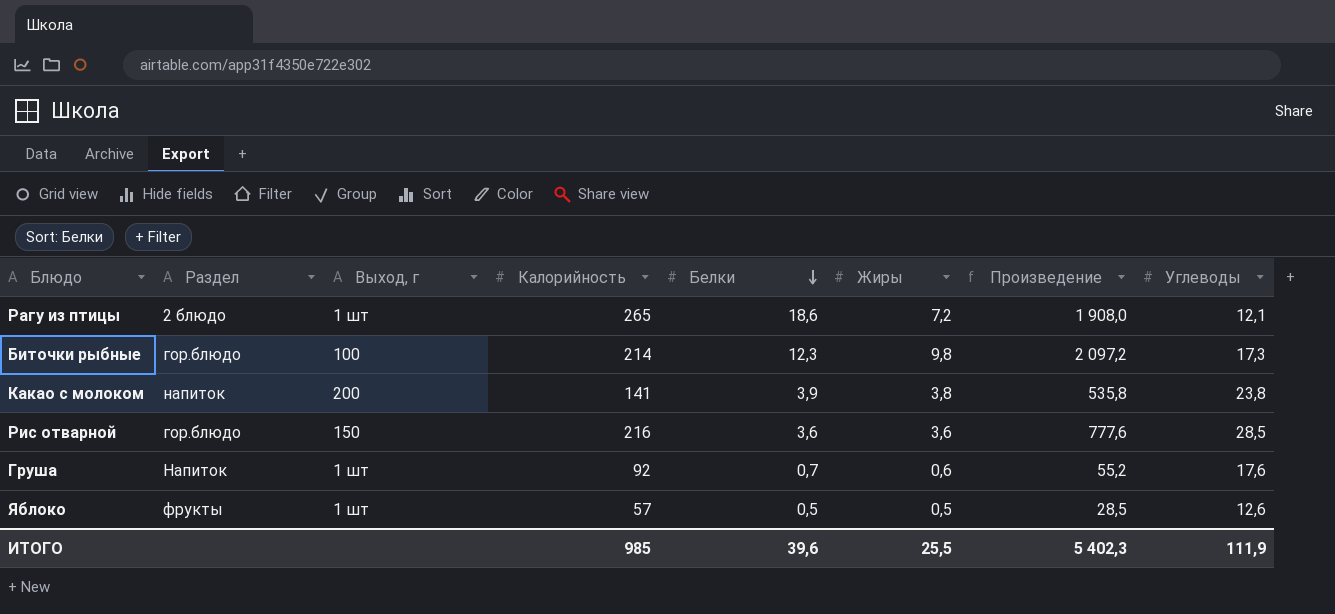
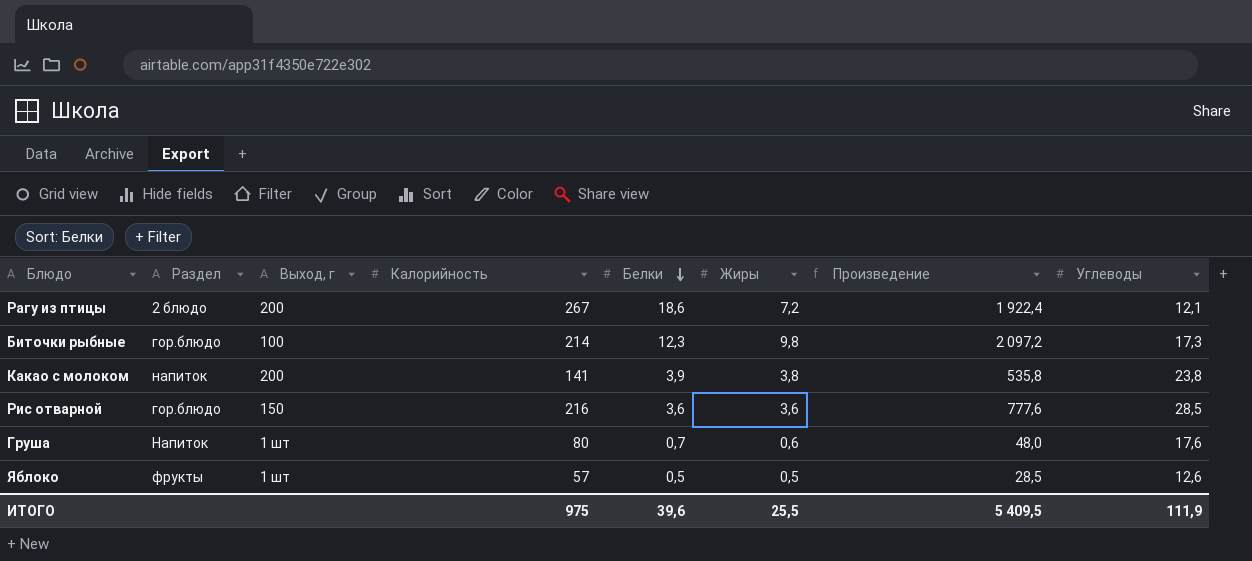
Рагу из птицы | Выход, г: 1 шт -> 200
Рагу из птицы | Калорийность: 265 -> 267
Рагу из птицы | Произведение: 1 908,0 -> 1 922,4
Груша | Калорийность: 92 -> 80
Груша | Произведение: 55,2 -> 48,0
ИТОГО | Калорийность: 985 -> 975
ИТОГО | Произведение: 5 402,3 -> 5 409,5

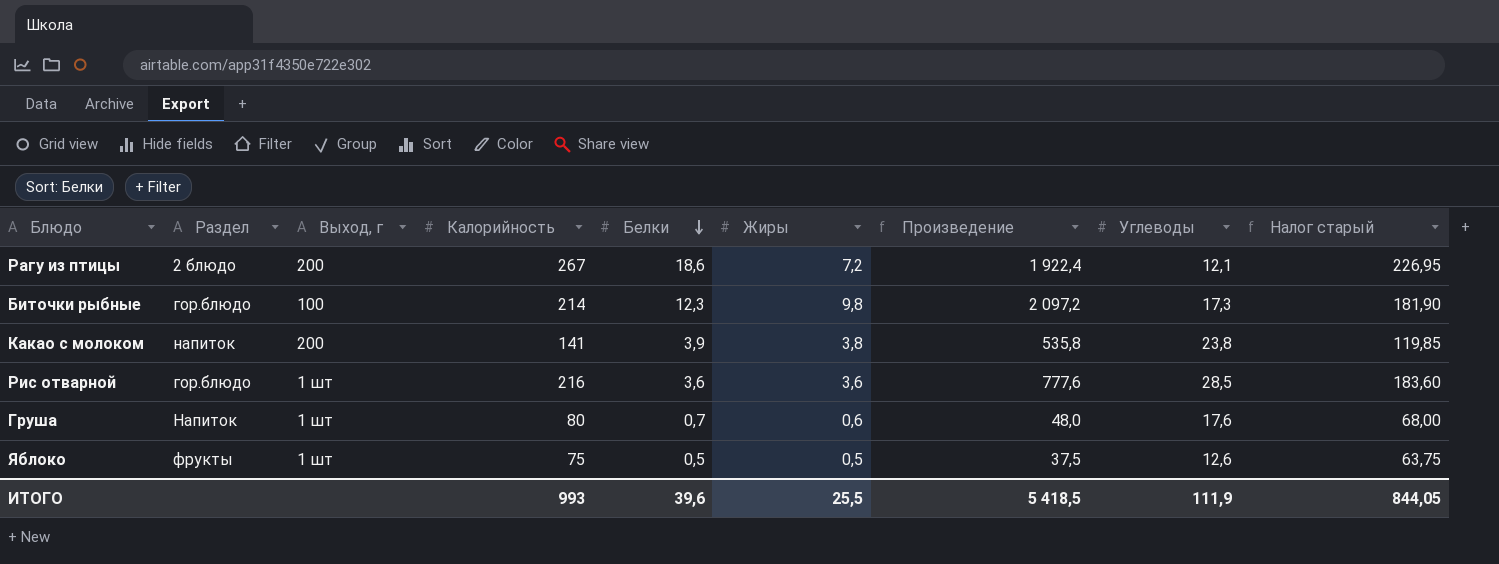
column Налог старый | formula: none -> [Калорийность] * 0,85
Рис отварной | Выход, г: 150 -> 1 шт
Яблоко | Калорийность: 57 -> 75
Яблоко | Произведение: 28,5 -> 37,5
ИТОГО | Калорийность: 975 -> 993
ИТОГО | Произведение: 5 409,5 -> 5 418,5

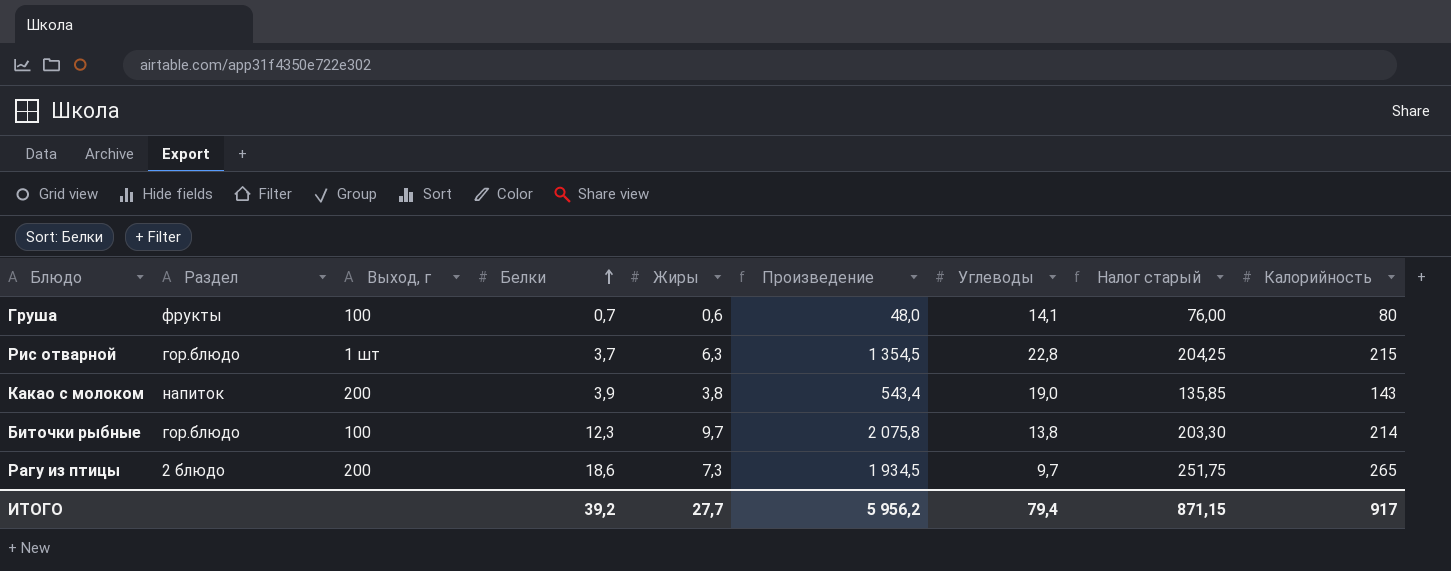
row order: Белки descending -> Белки ascending
column Налог старый | formula: [Калорийность] * 0,85 -> [Калорийность] * 0,95
column Калорийность | position: 4 -> 9
row Яблоко: фрукты | 1 шт | 75 | 0,5 | 0,5 | 37,5 | 12,6 | 63,75 -> none
Груша | Раздел: Напиток -> фрукты
Груша | Выход, г: 1 шт -> 100
Груша | Углеводы: 17,6 -> 14,1
Рис отварной | Белки: 3,6 -> 3,7
Рис отварной | Жиры: 3,6 -> 6,3
Рис отварной | Произведение: 777,6 -> 1 354,5
Рис отварной | Углеводы: 28,5 -> 22,8
Рис отварной | Калорийность: 216 -> 215
Какао с молоком | Произведение: 535,8 -> 543,4
Какао с молоком | Углеводы: 23,8 -> 19,0
Какао с молоком | Калорийность: 141 -> 143
Биточки рыбные | Жиры: 9,8 -> 9,7
Биточки рыбные | Произведение: 2 097,2 -> 2 075,8
Биточки рыбные | Углеводы: 17,3 -> 13,8
Рагу из птицы | Жиры: 7,2 -> 7,3
Рагу из птицы | Произведение: 1 922,4 -> 1 934,5
Рагу из птицы | Углеводы: 12,1 -> 9,7
Рагу из птицы | Калорийность: 267 -> 265
ИТОГО | Белки: 39,6 -> 39,2
ИТОГО | Жиры: 25,5 -> 27,7
ИТОГО | Произведение: 5 418,5 -> 5 956,2
ИТОГО | Углеводы: 111,9 -> 79,4
ИТОГО | Налог старый: 844,05 -> 871,15
ИТОГО | Калорийность: 993 -> 917

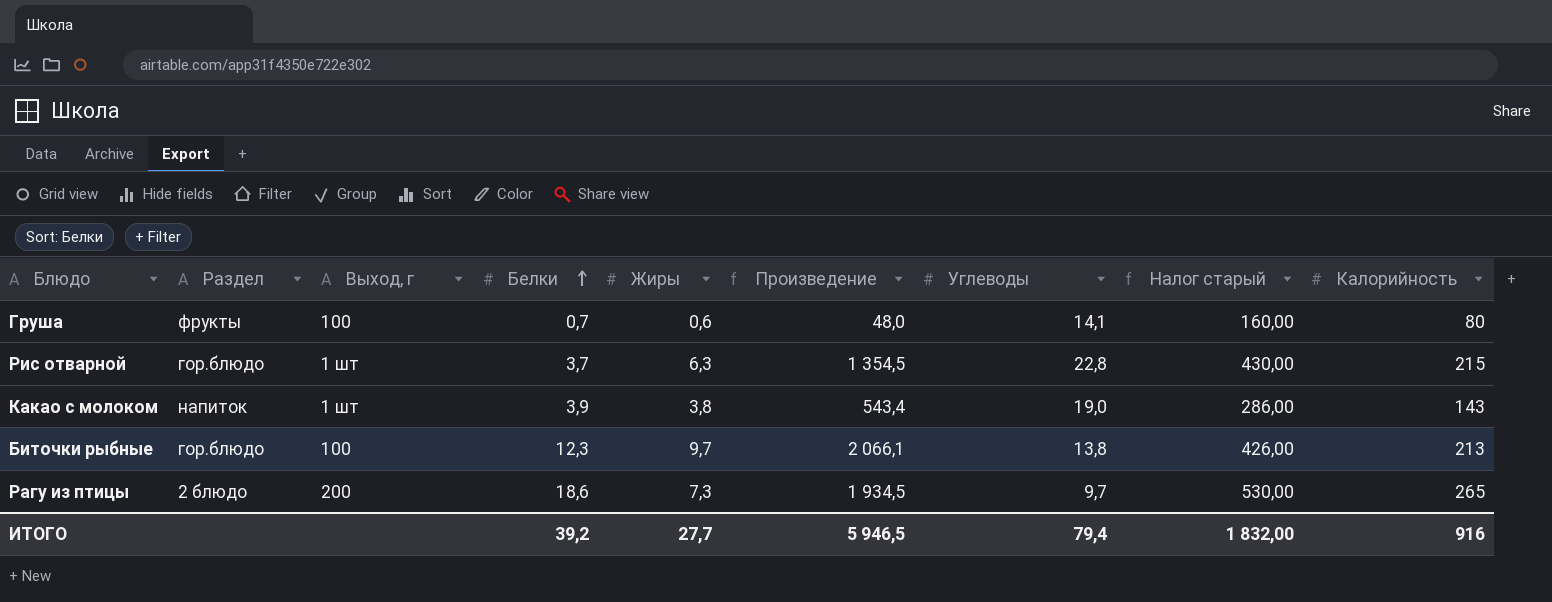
column Налог старый | formula: [Калорийность] * 0,95 -> [Калорийность] * 2
Какао с молоком | Выход, г: 200 -> 1 шт
Биточки рыбные | Произведение: 2 075,8 -> 2 066,1
Биточки рыбные | Калорийность: 214 -> 213
ИТОГО | Произведение: 5 956,2 -> 5 946,5
ИТОГО | Налог старый: 871,15 -> 1 832,00
ИТОГО | Калорийность: 917 -> 916

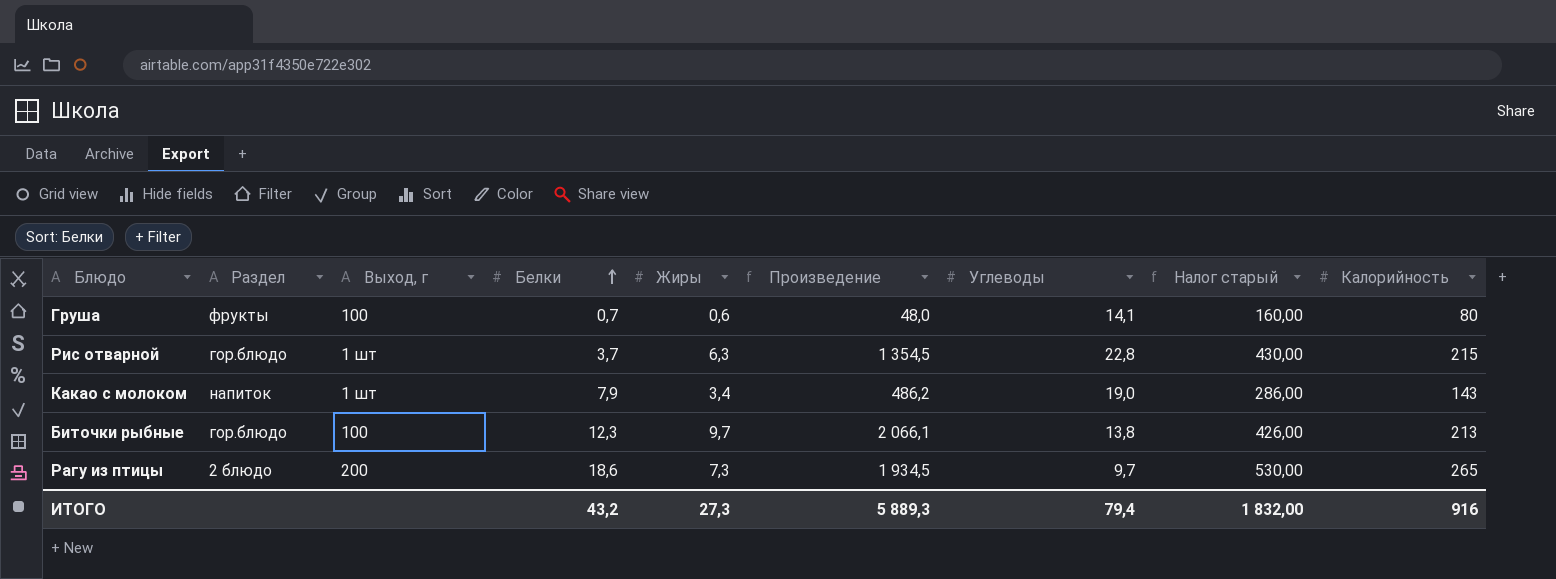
Какао с молоком | Белки: 3,9 -> 7,9
Какао с молоком | Жиры: 3,8 -> 3,4
Какао с молоком | Произведение: 543,4 -> 486,2
ИТОГО | Белки: 39,2 -> 43,2
ИТОГО | Жиры: 27,7 -> 27,3
ИТОГО | Произведение: 5 946,5 -> 5 889,3

